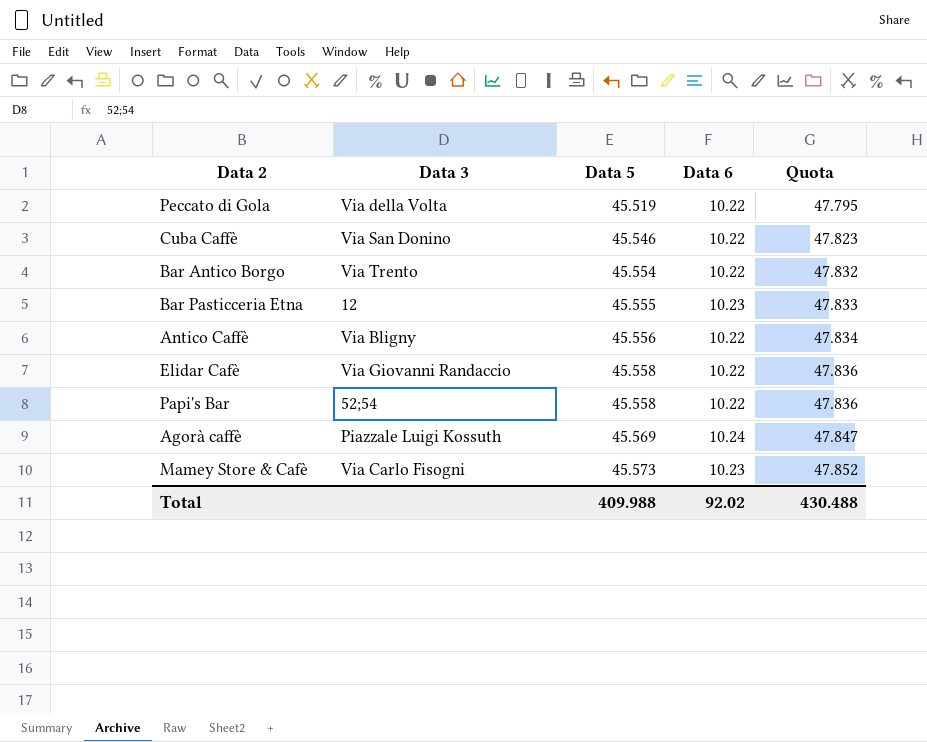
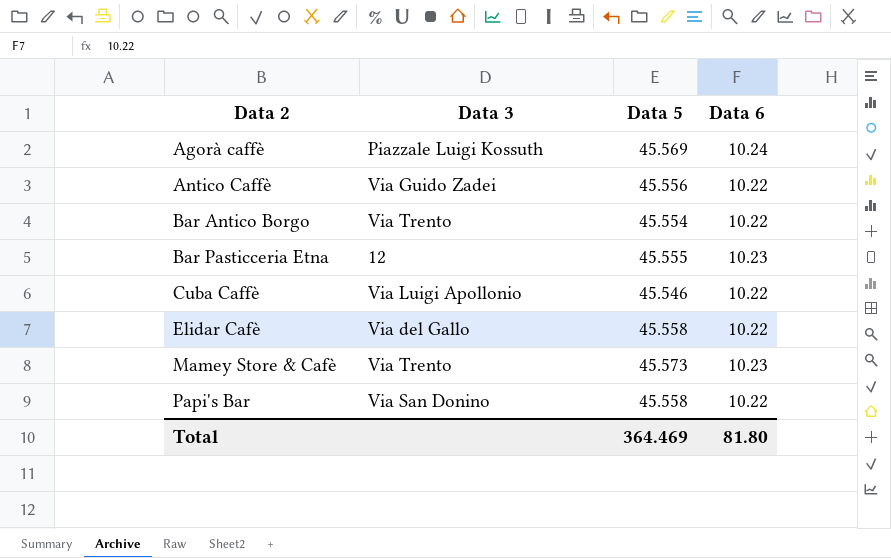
row order: Data 5 ascending -> Data 2 ascending
column Quota | formula: [Data 5] * 1.05 -> none
row Peccato di Gola: Via della Volta | 45.519 | 10.22 | 47.795 -> none
Antico Caffè | Data 3: Via Bligny -> Via Guido Zadei
Cuba Caffè | Data 3: Via San Donino -> Via Luigi Apollonio
Elidar Cafè | Data 3: Via Giovanni Randaccio -> Via del Gallo
Mamey Store & Cafè | Data 3: Via Carlo Fisogni -> Via Trento
Papi's Bar | Data 3: 52;54 -> Via San Donino
Total | Data 5: 409.988 -> 364.469
Total | Data 6: 92.02 -> 81.80

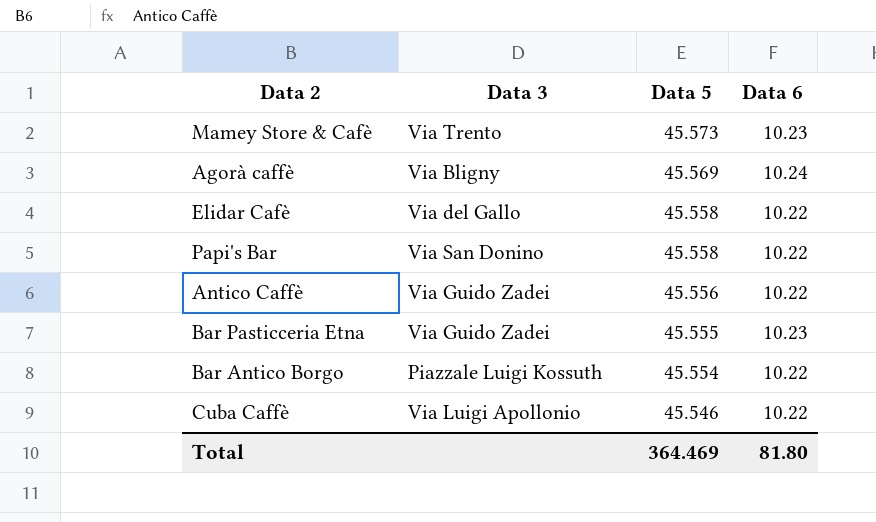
row order: Data 2 ascending -> Data 5 descending
Agorà caffè | Data 3: Piazzale Luigi Kossuth -> Via Bligny
Bar Pasticceria Etna | Data 3: 12 -> Via Guido Zadei
Bar Antico Borgo | Data 3: Via Trento -> Piazzale Luigi Kossuth

